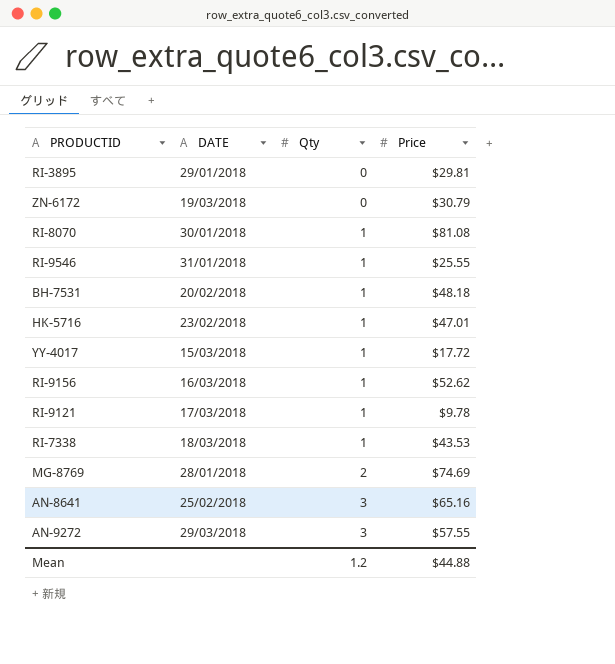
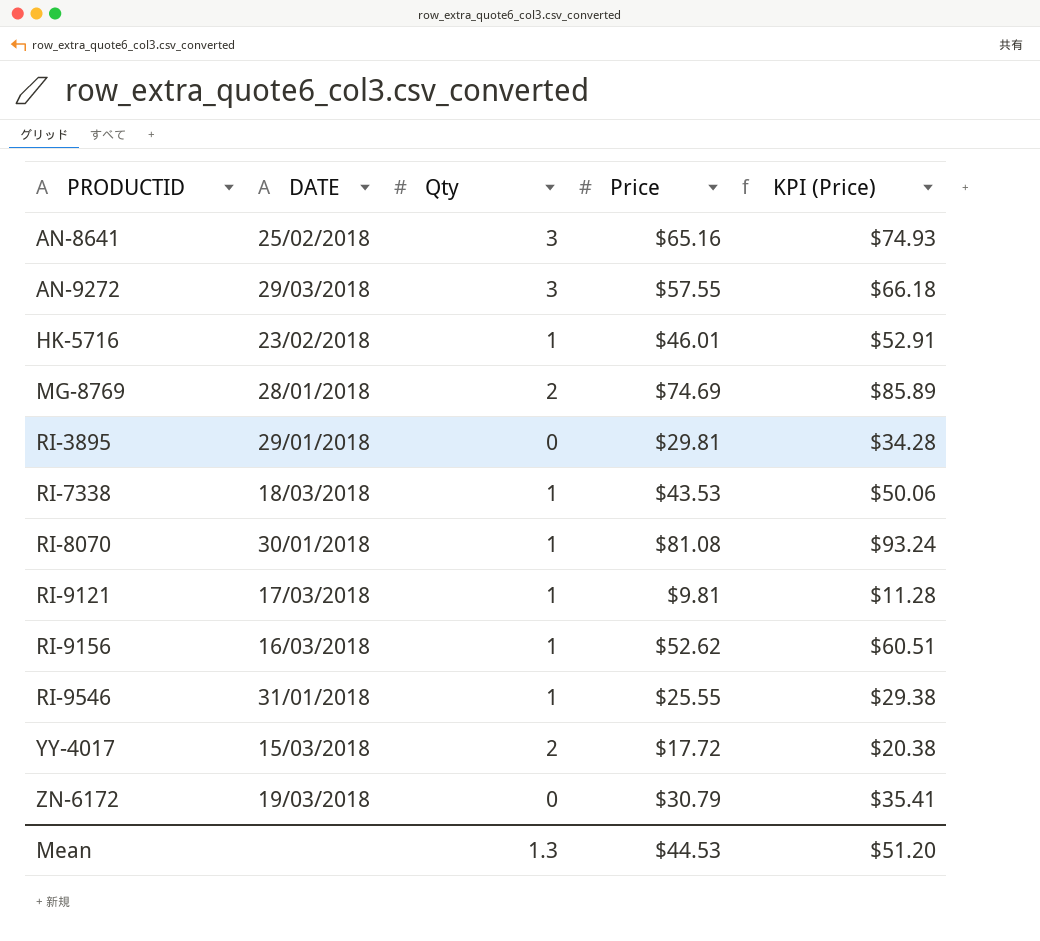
row order: Qty ascending -> PRODUCTID ascending
column KPI (Price) | formula: none -> [Price] * 1.15
row BH-7531: 20/02/2018 | 1 | $48.18 -> none
HK-5716 | Price: $47.01 -> $46.01
RI-9121 | Price: $9.78 -> $9.81
YY-4017 | Qty: 1 -> 2
Mean | Qty: 1.2 -> 1.3
Mean | Price: $44.88 -> $44.53

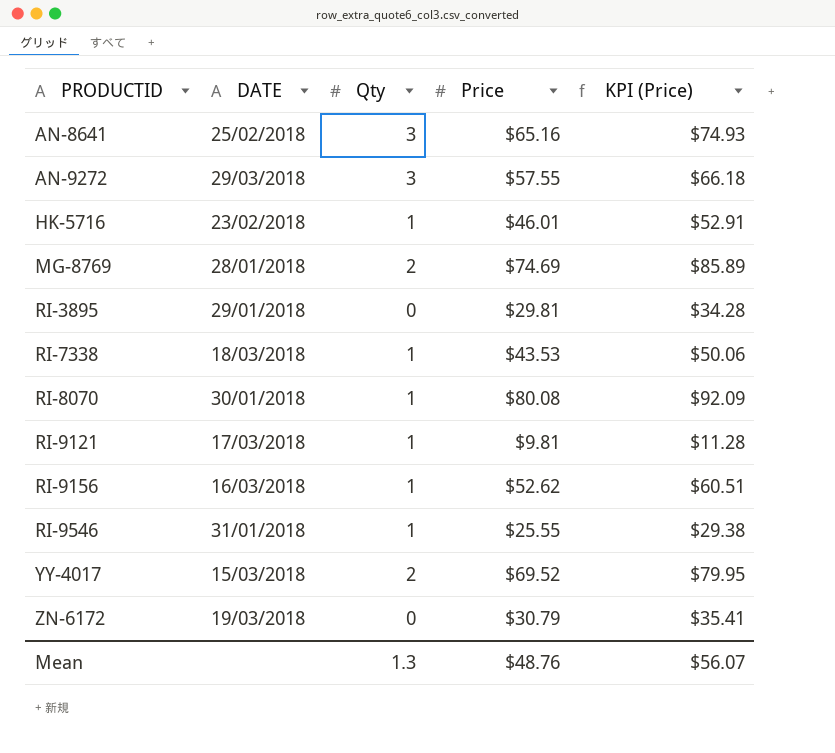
RI-8070 | Price: $81.08 -> $80.08
RI-8070 | KPI (Price): $93.24 -> $92.09
YY-4017 | Price: $17.72 -> $69.52
YY-4017 | KPI (Price): $20.38 -> $79.95
Mean | Price: $44.53 -> $48.76
Mean | KPI (Price): $51.20 -> $56.07

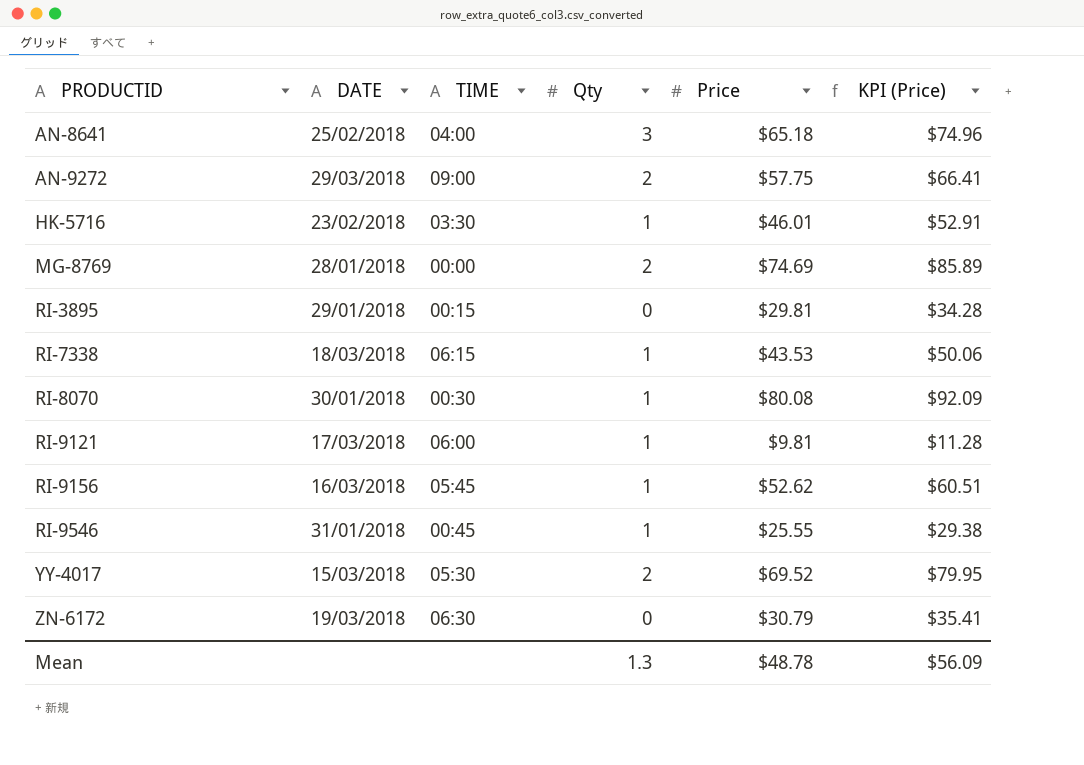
column TIME | position: none -> 3
AN-8641 | Price: $65.16 -> $65.18
AN-8641 | KPI (Price): $74.93 -> $74.96
AN-9272 | Qty: 3 -> 2
AN-9272 | Price: $57.55 -> $57.75
AN-9272 | KPI (Price): $66.18 -> $66.41
Mean | Price: $48.76 -> $48.78
Mean | KPI (Price): $56.07 -> $56.09

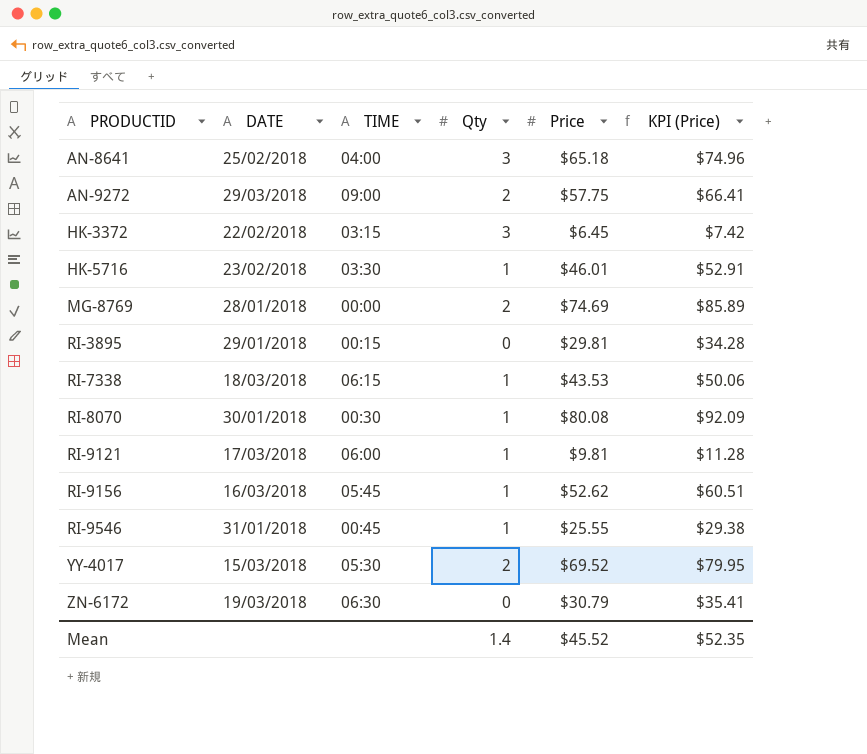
row HK-3372: none -> 22/02/2018 | 03:15 | 3 | $6.45 | $7.42
Mean | Qty: 1.3 -> 1.4
Mean | Price: $48.78 -> $45.52
Mean | KPI (Price): $56.09 -> $52.35

